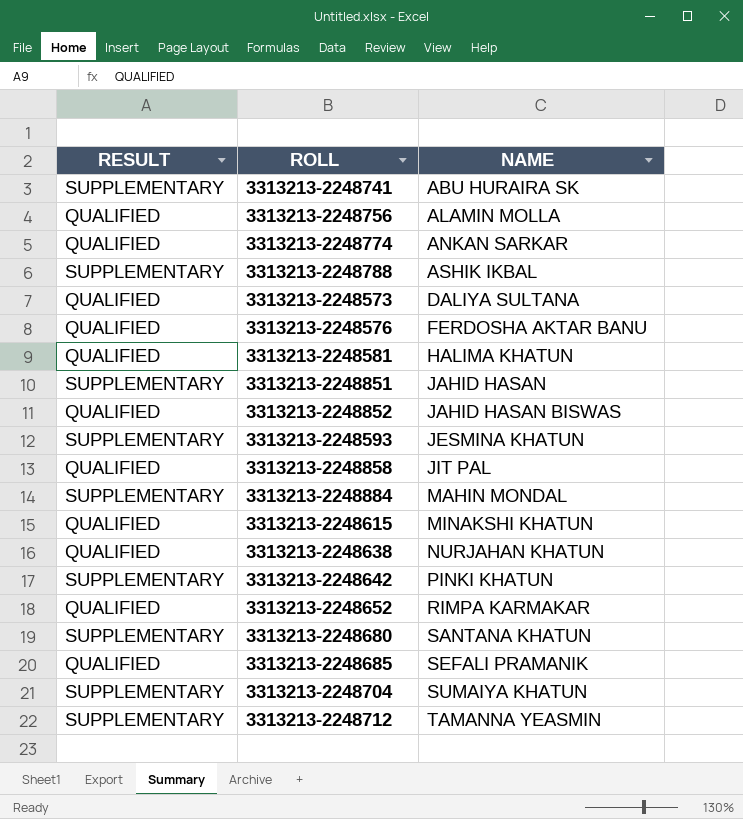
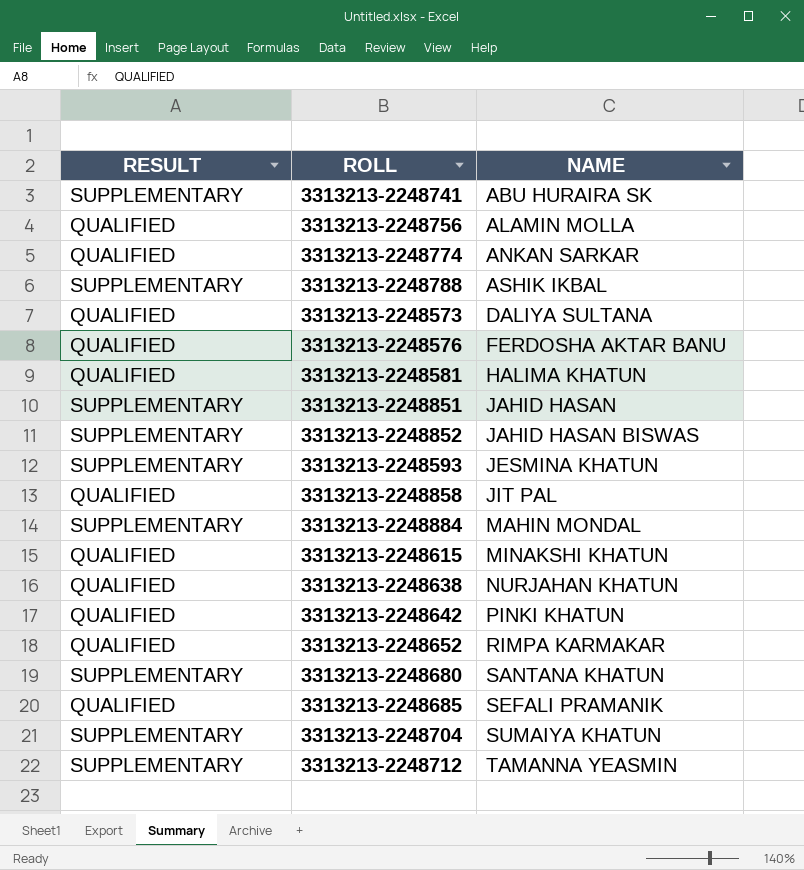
3313213-2248852 | RESULT: QUALIFIED -> SUPPLEMENTARY
3313213-2248642 | RESULT: SUPPLEMENTARY -> QUALIFIED

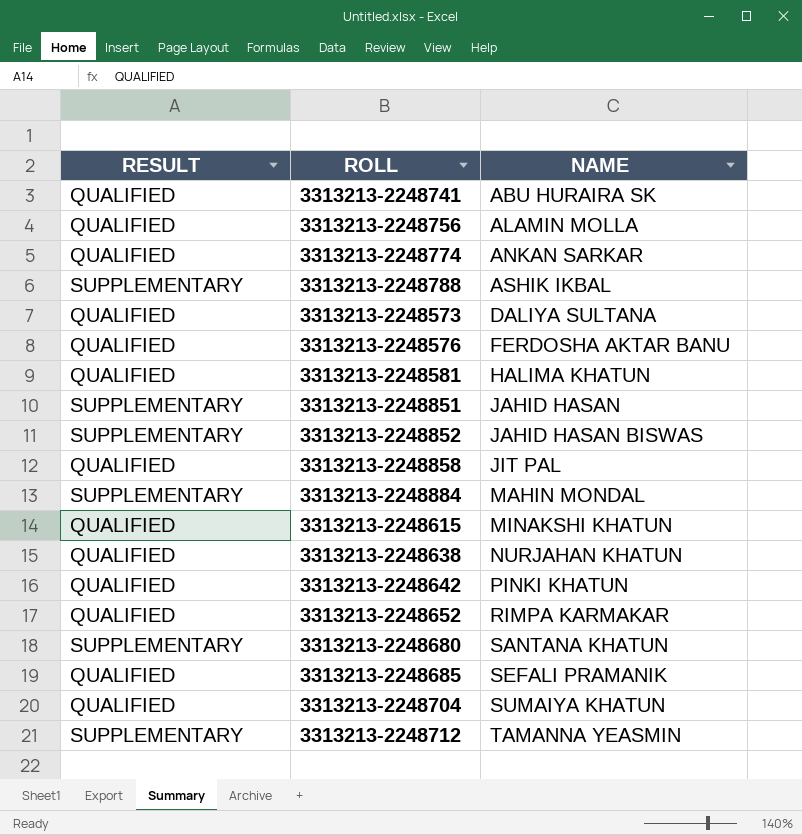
row 3313213-2248593: SUPPLEMENTARY | JESMINA KHATUN -> none
3313213-2248741 | RESULT: SUPPLEMENTARY -> QUALIFIED
3313213-2248704 | RESULT: SUPPLEMENTARY -> QUALIFIED

